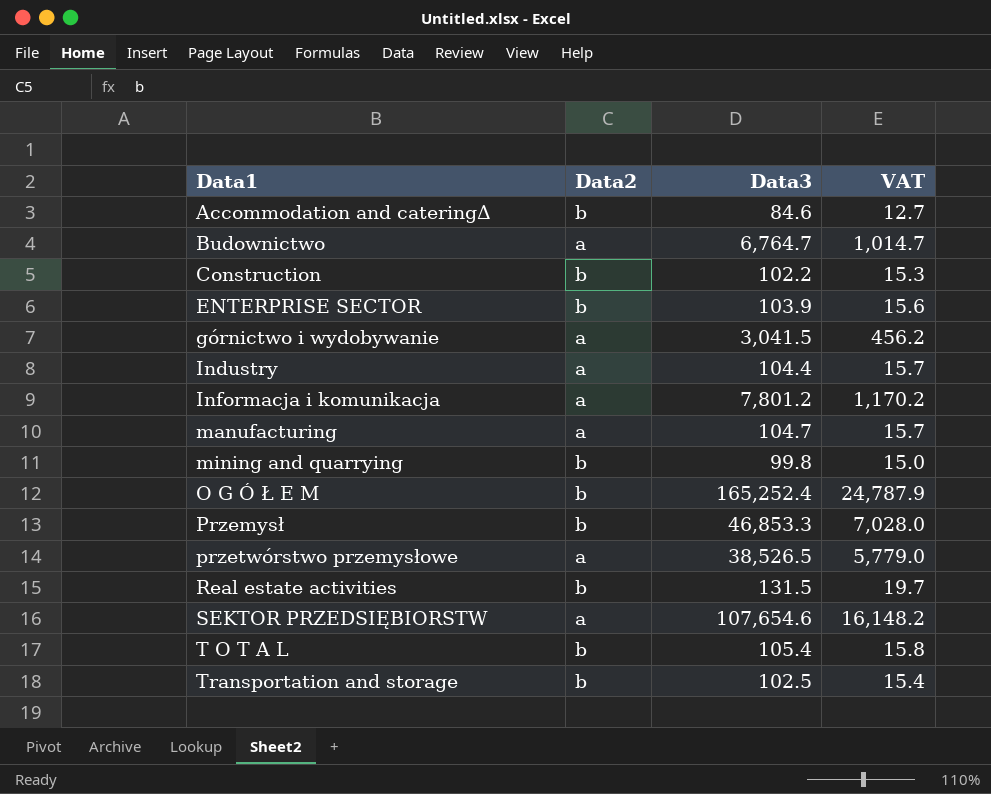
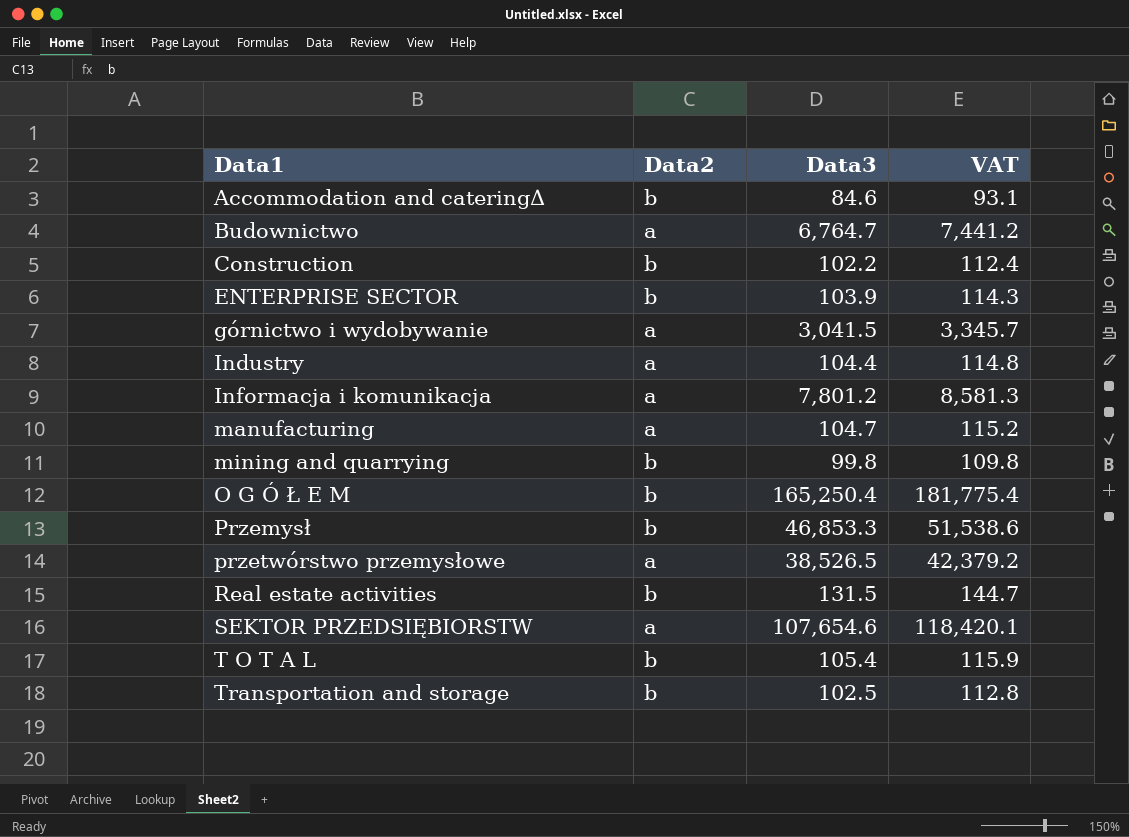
column VAT | formula: [Data3] * 0.15 -> [Data3] * 1.1
O G Ó Ł E M | Data3: 165,252.4 -> 165,250.4

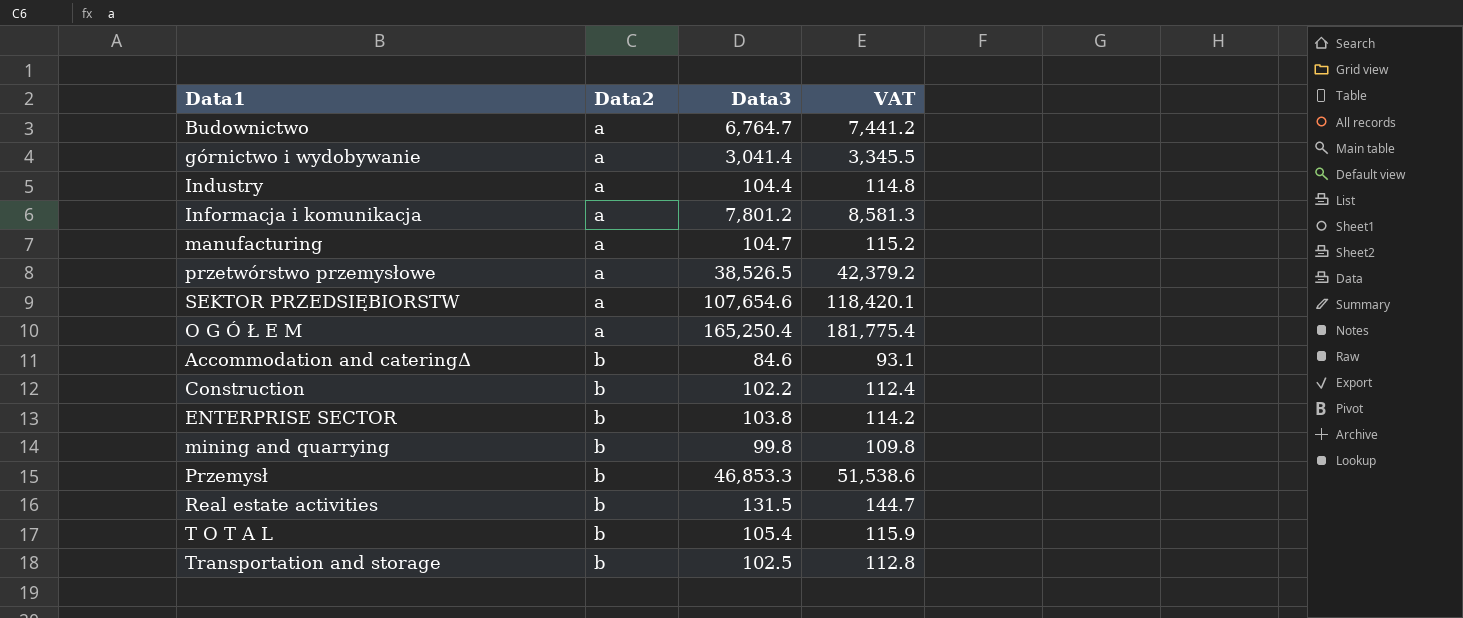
row order: Data1 ascending -> Data2 ascending
górnictwo i wydobywanie | Data3: 3,041.5 -> 3,041.4
górnictwo i wydobywanie | VAT: 3,345.7 -> 3,345.5
O G Ó Ł E M | Data2: b -> a
ENTERPRISE SECTOR | Data3: 103.9 -> 103.8
ENTERPRISE SECTOR | VAT: 114.3 -> 114.2

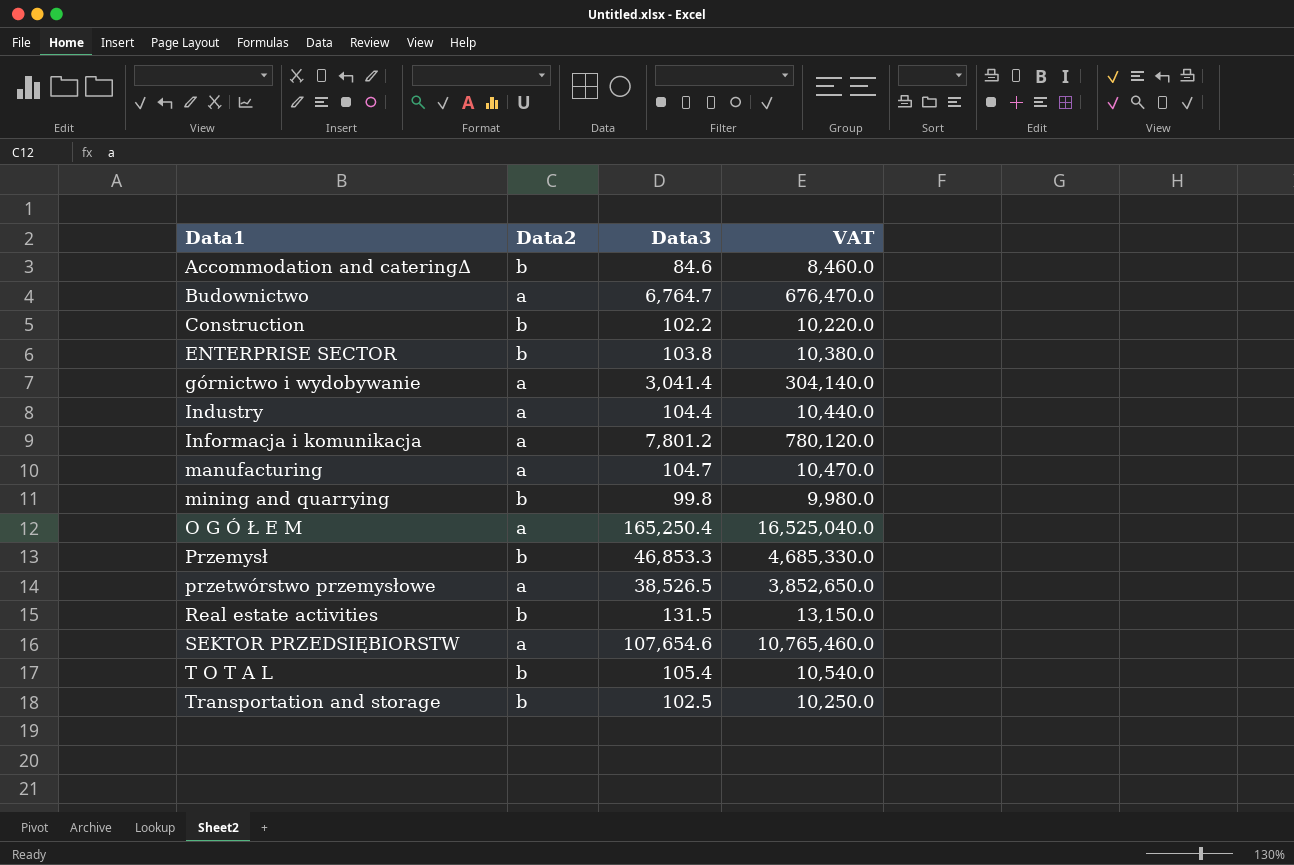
row order: Data2 ascending -> Data1 ascending
column VAT | formula: [Data3] * 1.1 -> [Data3] * 100

